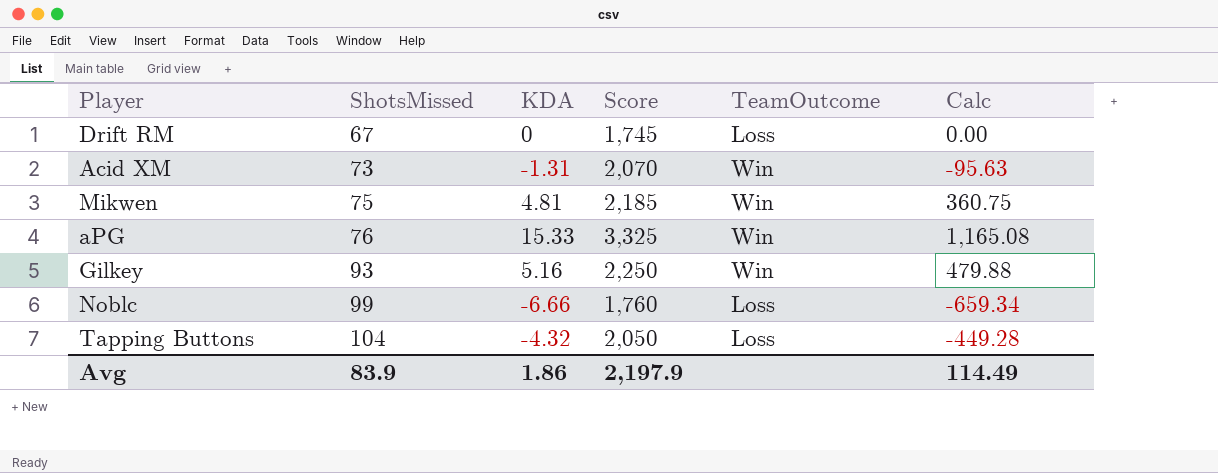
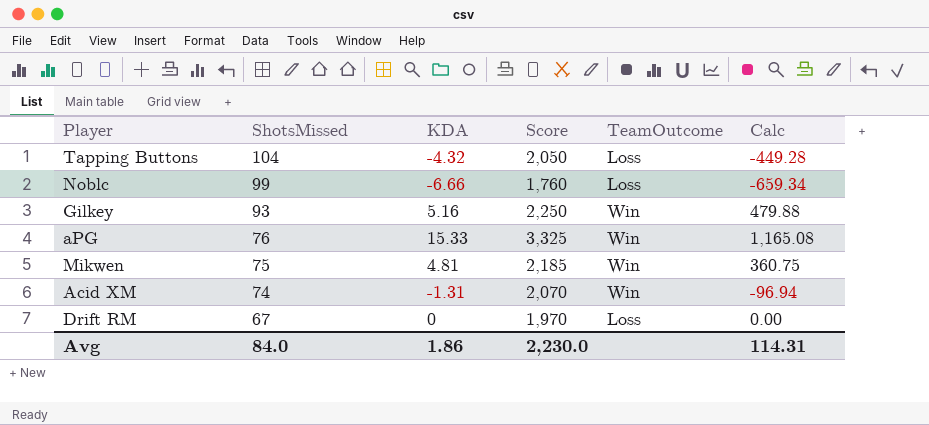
row order: ShotsMissed ascending -> ShotsMissed descending
Acid XM | ShotsMissed: 73 -> 74
Acid XM | Calc: -95.63 -> -96.94
Drift RM | Score: 1,745 -> 1,970
Avg | ShotsMissed: 83.9 -> 84.0
Avg | Score: 2,197.9 -> 2,230.0
Avg | Calc: 114.49 -> 114.31

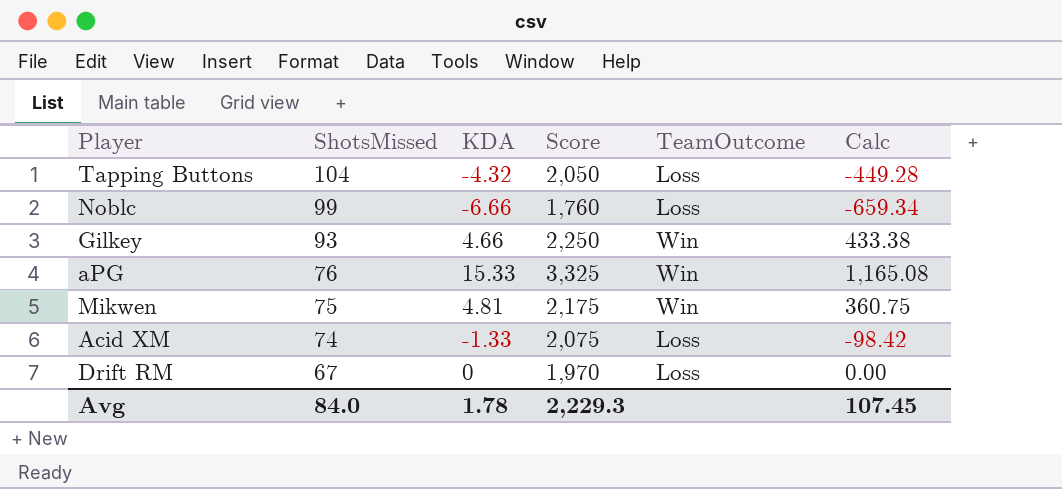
Gilkey | KDA: 5.16 -> 4.66
Gilkey | Calc: 479.88 -> 433.38
Mikwen | Score: 2,185 -> 2,175
Acid XM | KDA: -1.31 -> -1.33
Acid XM | Score: 2,070 -> 2,075
Acid XM | TeamOutcome: Win -> Loss
Acid XM | Calc: -96.94 -> -98.42
Avg | KDA: 1.86 -> 1.78
Avg | Score: 2,230.0 -> 2,229.3
Avg | Calc: 114.31 -> 107.45

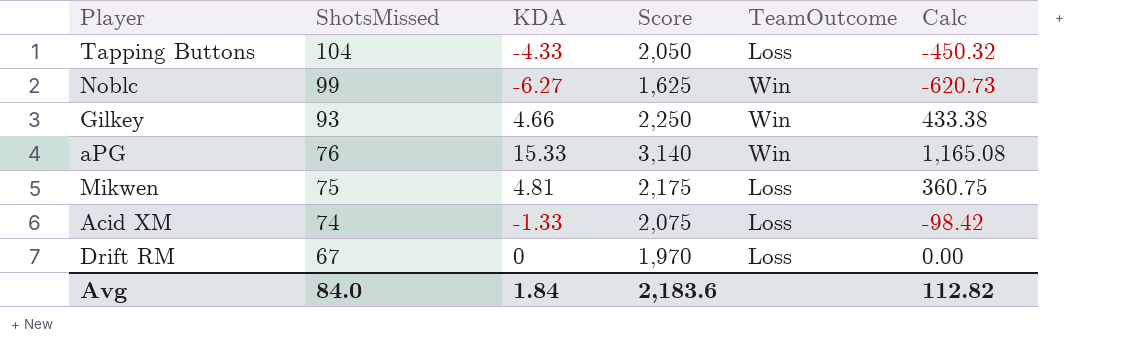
Tapping Buttons | KDA: -4.32 -> -4.33
Tapping Buttons | Calc: -449.28 -> -450.32
Noblc | KDA: -6.66 -> -6.27
Noblc | Score: 1,760 -> 1,625
Noblc | TeamOutcome: Loss -> Win
Noblc | Calc: -659.34 -> -620.73
aPG | Score: 3,325 -> 3,140
Mikwen | TeamOutcome: Win -> Loss
Avg | KDA: 1.78 -> 1.84
Avg | Score: 2,229.3 -> 2,183.6
Avg | Calc: 107.45 -> 112.82

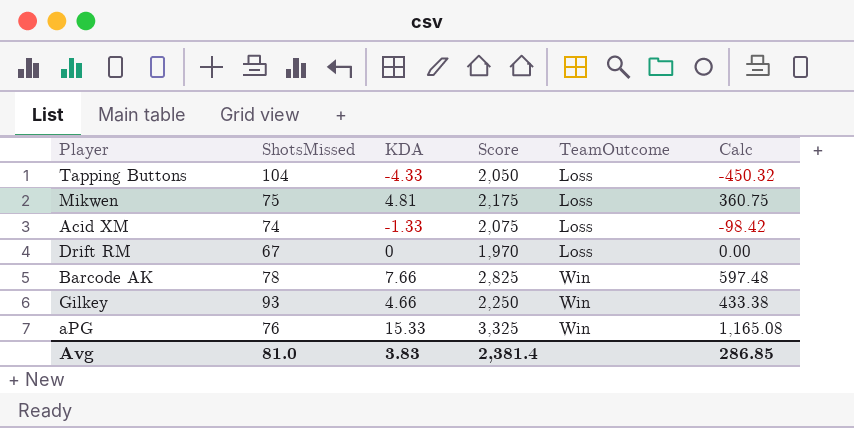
row order: ShotsMissed descending -> TeamOutcome ascending
row Noblc: 99 | -6.27 | 1,625 | Win | -620.73 -> none
row Barcode AK: none -> 78 | 7.66 | 2,825 | Win | 597.48
aPG | Score: 3,140 -> 3,325
Avg | ShotsMissed: 84.0 -> 81.0
Avg | KDA: 1.84 -> 3.83
Avg | Score: 2,183.6 -> 2,381.4
Avg | Calc: 112.82 -> 286.85

